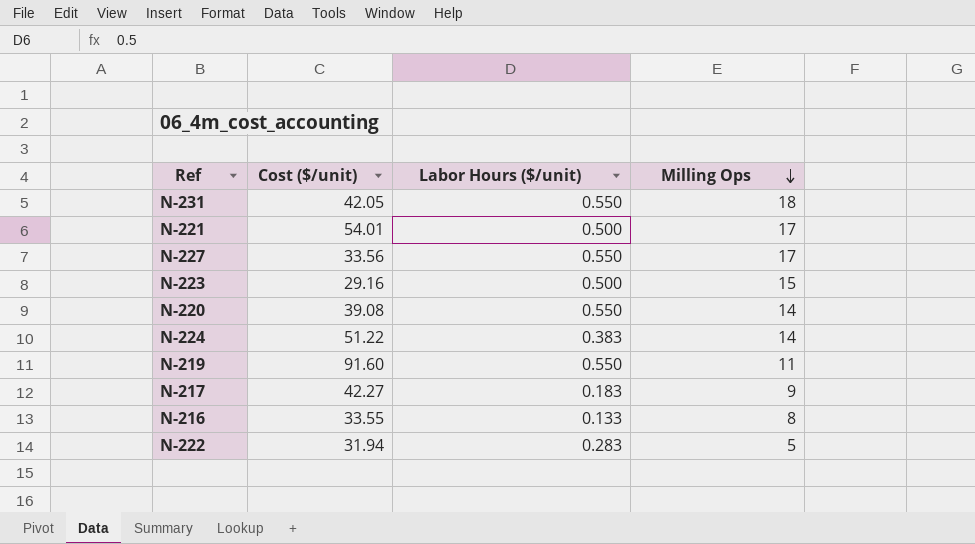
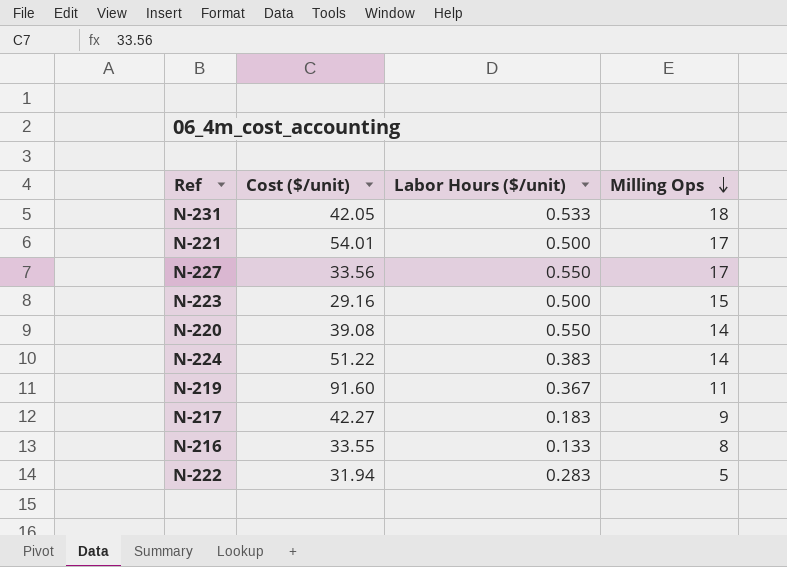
N-231 | Labor Hours ($/unit): 0.550 -> 0.533
N-219 | Labor Hours ($/unit): 0.550 -> 0.367

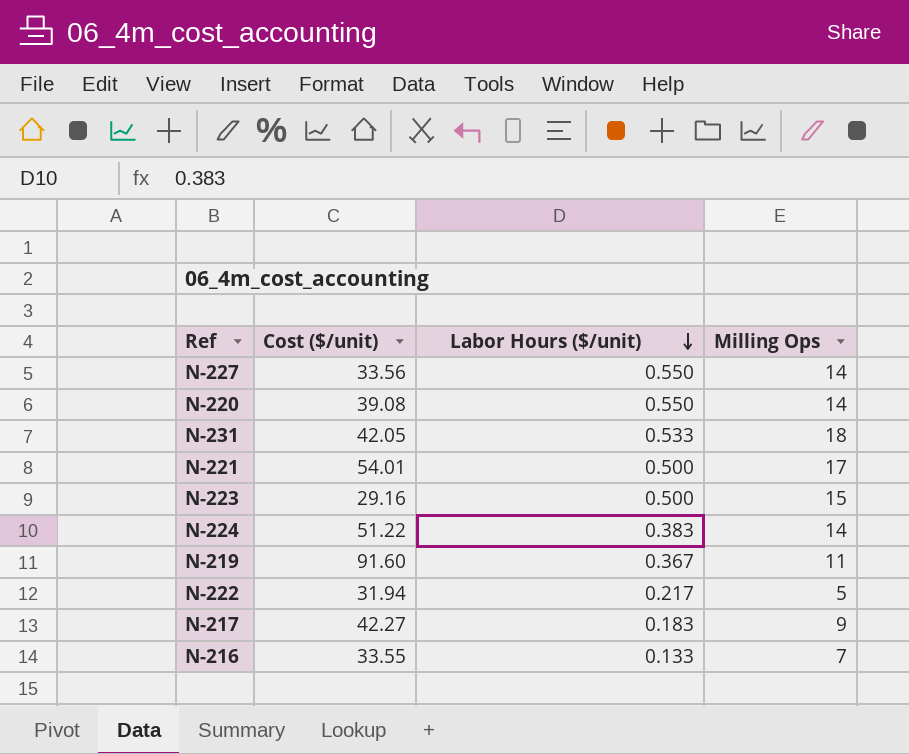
row order: Milling Ops descending -> Labor Hours ($/unit) descending
N-227 | Milling Ops: 17 -> 14
N-222 | Labor Hours ($/unit): 0.283 -> 0.217
N-216 | Milling Ops: 8 -> 7

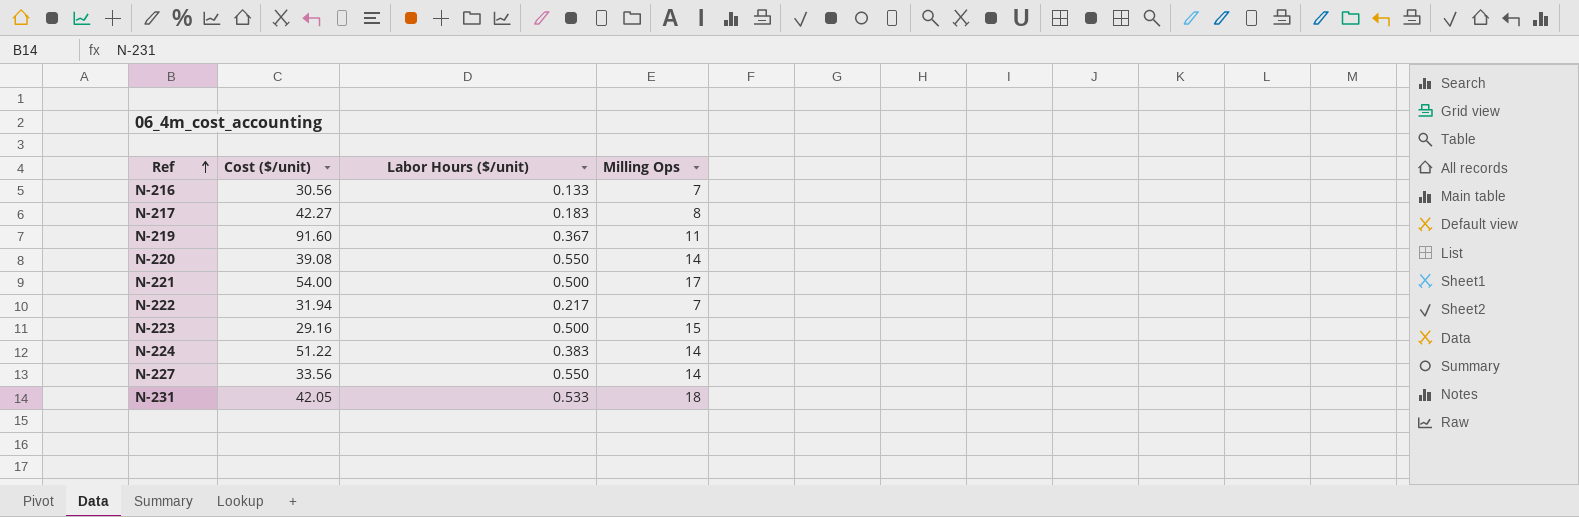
row order: Labor Hours ($/unit) descending -> Ref ascending
N-216 | Cost ($/unit): 33.55 -> 30.56
N-217 | Milling Ops: 9 -> 8
N-221 | Cost ($/unit): 54.01 -> 54.00
N-222 | Milling Ops: 5 -> 7

